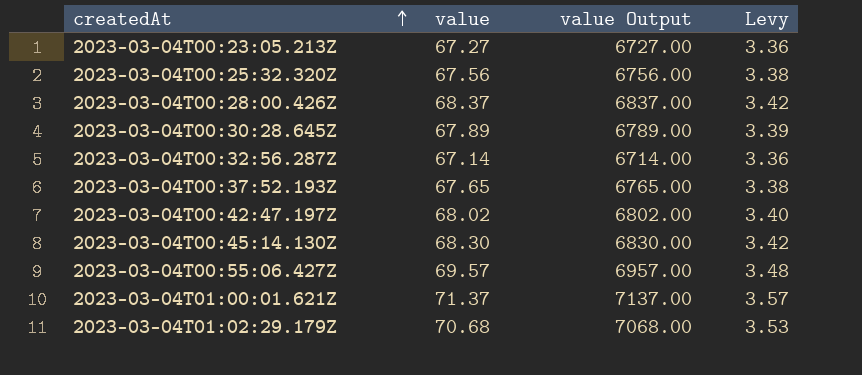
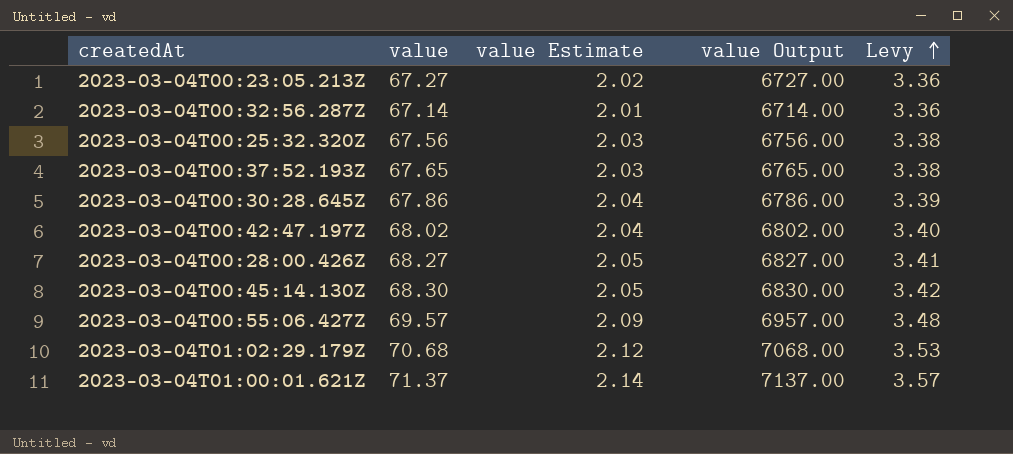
row order: createdAt ascending -> Levy ascending
column value Estimate | formula: none -> [value] * 0.03
2023-03-04T00:30:28.645Z | value: 67.89 -> 67.86
2023-03-04T00:30:28.645Z | value Output: 6789.00 -> 6786.00
2023-03-04T00:28:00.426Z | value: 68.37 -> 68.27
2023-03-04T00:28:00.426Z | value Output: 6837.00 -> 6827.00
2023-03-04T00:28:00.426Z | Levy: 3.42 -> 3.41

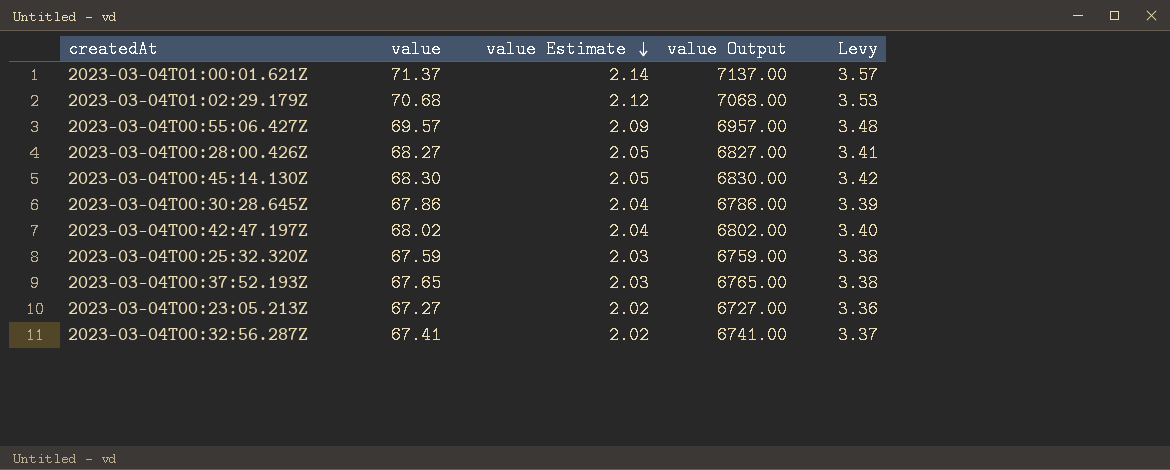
row order: Levy ascending -> value Estimate descending
2023-03-04T00:25:32.320Z | value: 67.56 -> 67.59
2023-03-04T00:25:32.320Z | value Output: 6756.00 -> 6759.00
2023-03-04T00:32:56.287Z | value: 67.14 -> 67.41
2023-03-04T00:32:56.287Z | value Estimate: 2.01 -> 2.02
2023-03-04T00:32:56.287Z | value Output: 6714.00 -> 6741.00
2023-03-04T00:32:56.287Z | Levy: 3.36 -> 3.37

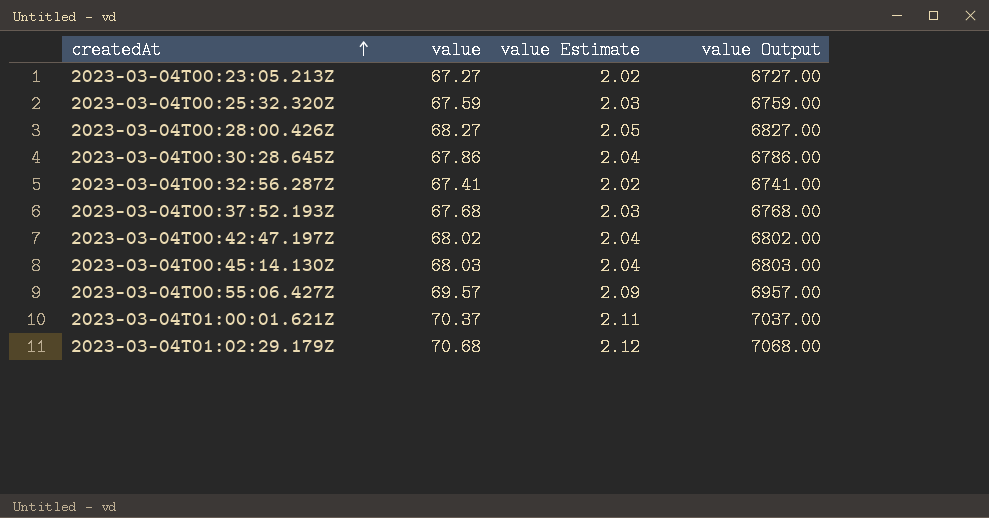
row order: value Estimate descending -> createdAt ascending
column Levy | formula: [value] * 0.05 -> none
2023-03-04T00:37:52.193Z | value: 67.65 -> 67.68
2023-03-04T00:37:52.193Z | value Output: 6765.00 -> 6768.00
2023-03-04T00:45:14.130Z | value: 68.30 -> 68.03
2023-03-04T00:45:14.130Z | value Estimate: 2.05 -> 2.04
2023-03-04T00:45:14.130Z | value Output: 6830.00 -> 6803.00
2023-03-04T01:00:01.621Z | value: 71.37 -> 70.37
2023-03-04T01:00:01.621Z | value Estimate: 2.14 -> 2.11
2023-03-04T01:00:01.621Z | value Output: 7137.00 -> 7037.00

